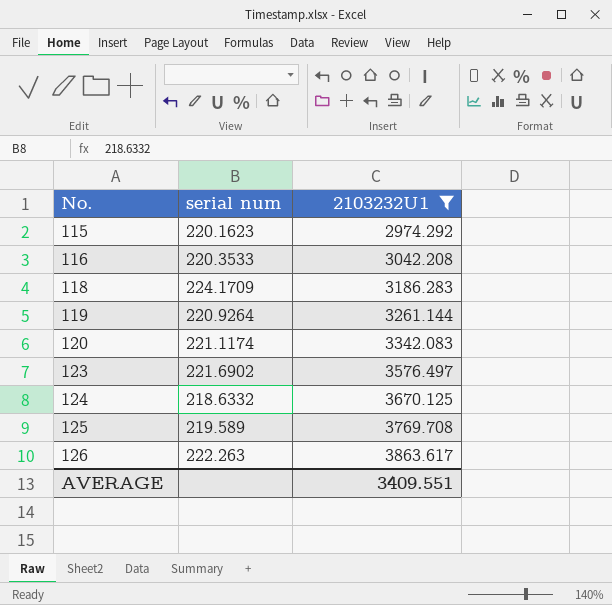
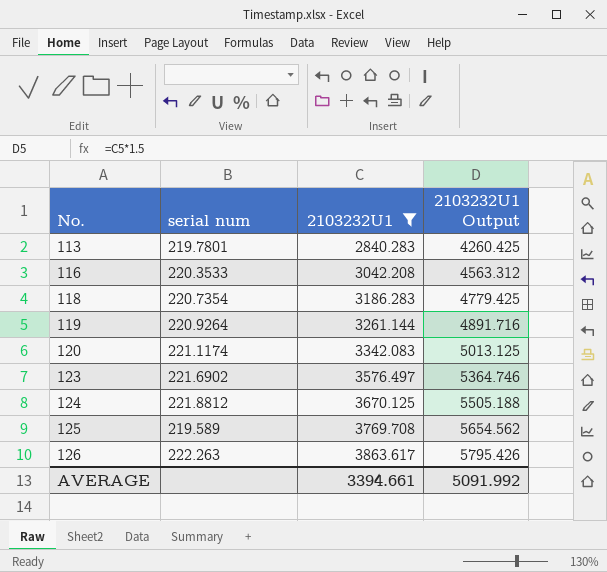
column 2103232U1 Output | formula: none -> [2103232U1] * 1.5
row 115: 220.1623 | 2974.292 -> none
row 113: none -> 219.7801 | 2840.283 | 4260.425
118 | serial num: 224.1709 -> 220.7354
124 | serial num: 218.6332 -> 221.8812
AVERAGE | 2103232U1: 3409.551 -> 3394.661

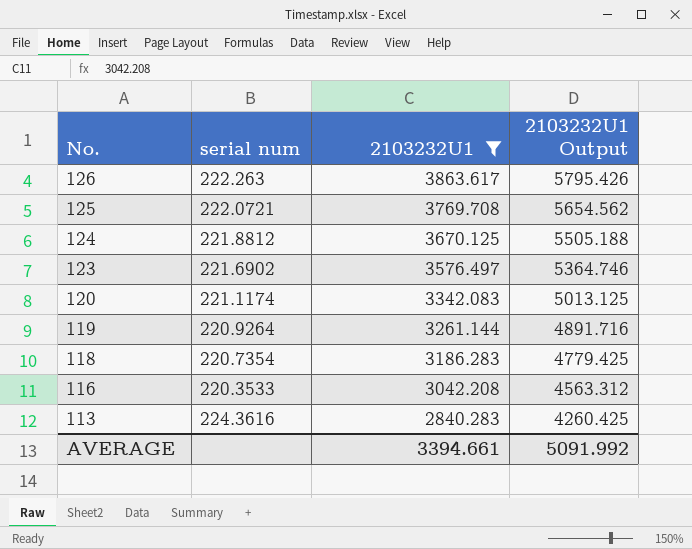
row order: No. ascending -> No. descending
125 | serial num: 219.589 -> 222.0721
113 | serial num: 219.7801 -> 224.3616

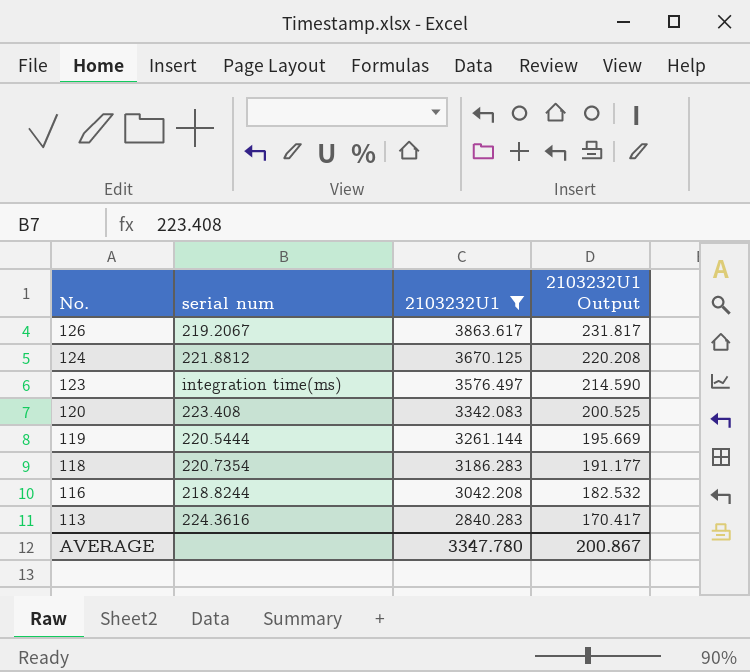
column 2103232U1 Output | formula: [2103232U1] * 1.5 -> [2103232U1] * 0.06
row 125: 222.0721 | 3769.708 | 5654.562 -> none
126 | serial num: 222.263 -> 219.2067
123 | serial num: 221.6902 -> integration time(ms)
120 | serial num: 221.1174 -> 223.408
119 | serial num: 220.9264 -> 220.5444
116 | serial num: 220.3533 -> 218.8244
AVERAGE | 2103232U1: 3394.661 -> 3347.780
AVERAGE | 2103232U1 Output: 5091.992 -> 200.867

